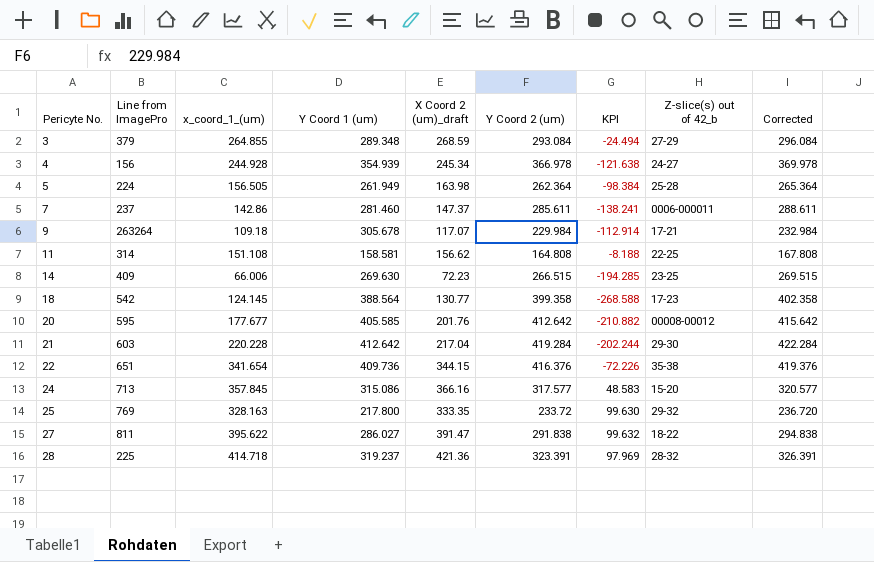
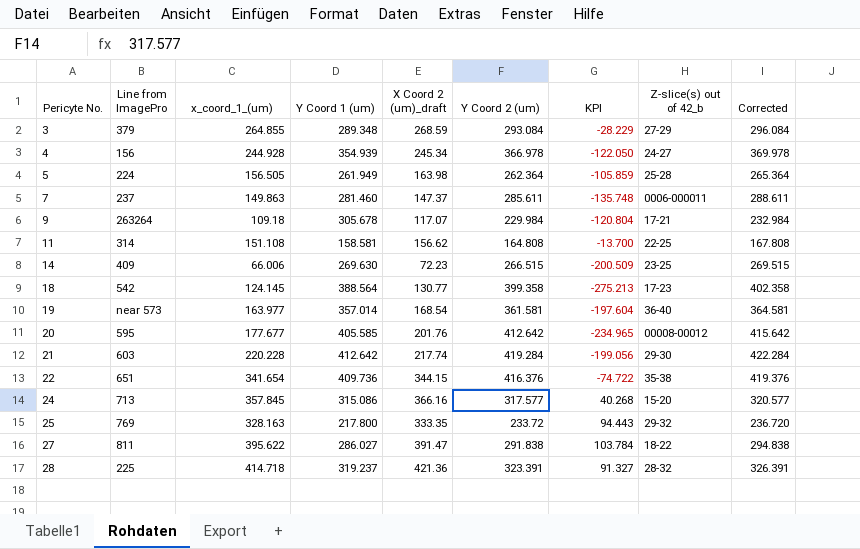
column KPI | formula: [X Coord 2 (um)_draft] - [Y Coord 2 (um)] -> [x_coord_1_(um)] - [Y Coord 2 (um)]
7 | x_coord_1_(um): 142.86 -> 149.863
row 19: none -> near 573 | 163.977 | 357.014 | 168.54 | 361.581 | -197.604 | 36-40 | 364.581
21 | X Coord 2 (um)_draft: 217.04 -> 217.74

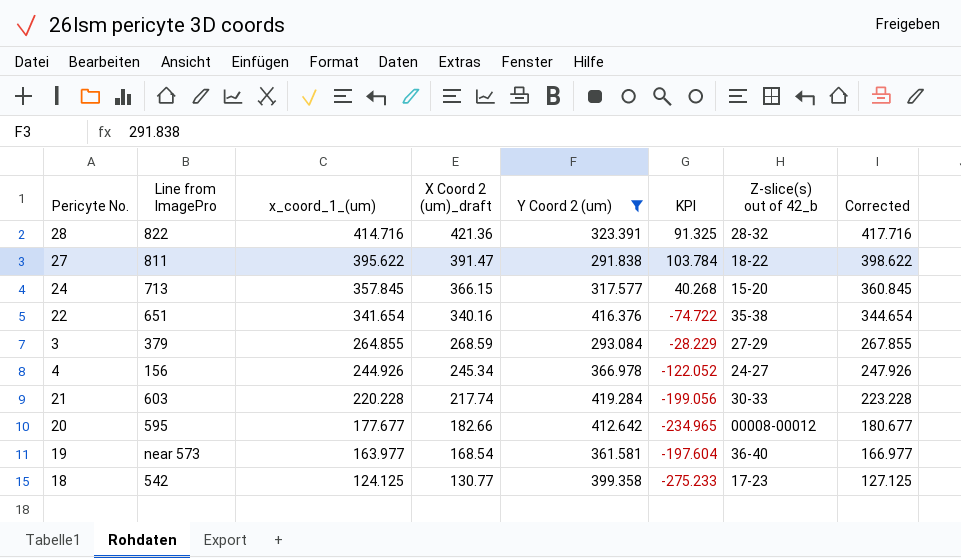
filter: none -> Y Coord 2 (um) >= 291.838
row order: Pericyte No. ascending -> x_coord_1_(um) descending
column Y Coord 1 (um) | position: 4 -> none
column Corrected | formula: [Y Coord 2 (um)] + 3 -> [x_coord_1_(um)] + 3
28 | Line from ImagePro: 225 -> 822
28 | x_coord_1_(um): 414.718 -> 414.716
28 | KPI: 91.327 -> 91.325
24 | X Coord 2 (um)_draft: 366.16 -> 366.15
22 | X Coord 2 (um)_draft: 344.15 -> 340.16
4 | x_coord_1_(um): 244.928 -> 244.926
4 | KPI: -122.050 -> -122.052
21 | Z-slice(s) out of 42_b: 29-30 -> 30-33
20 | X Coord 2 (um)_draft: 201.76 -> 182.66
18 | x_coord_1_(um): 124.145 -> 124.125
18 | KPI: -275.213 -> -275.233

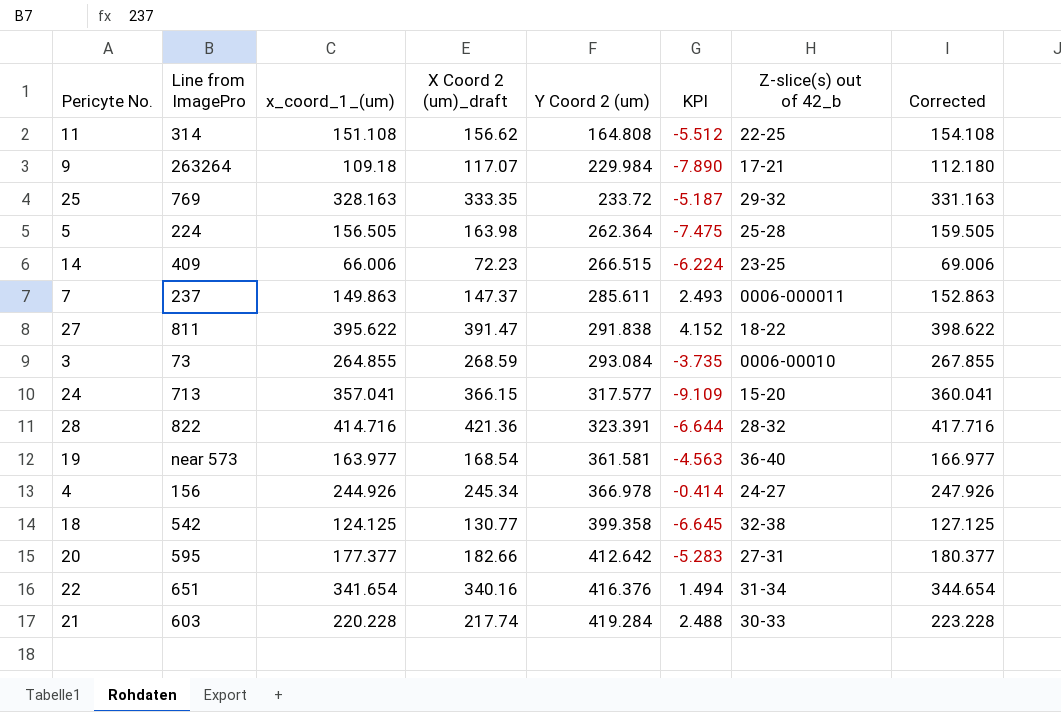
filter: Y Coord 2 (um) >= 291.838 -> none
row order: x_coord_1_(um) descending -> Y Coord 2 (um) ascending
column KPI | formula: [x_coord_1_(um)] - [Y Coord 2 (um)] -> [x_coord_1_(um)] - [X Coord 2 (um)_draft]
3 | Line from ImagePro: 379 -> 73
3 | Z-slice(s) out of 42_b: 27-29 -> 0006-00010
24 | x_coord_1_(um): 357.845 -> 357.041
24 | Corrected: 360.845 -> 360.041
18 | Z-slice(s) out of 42_b: 17-23 -> 32-38
20 | x_coord_1_(um): 177.677 -> 177.377
20 | Z-slice(s) out of 42_b: 00008-00012 -> 27-31
20 | Corrected: 180.677 -> 180.377
22 | Z-slice(s) out of 42_b: 35-38 -> 31-34

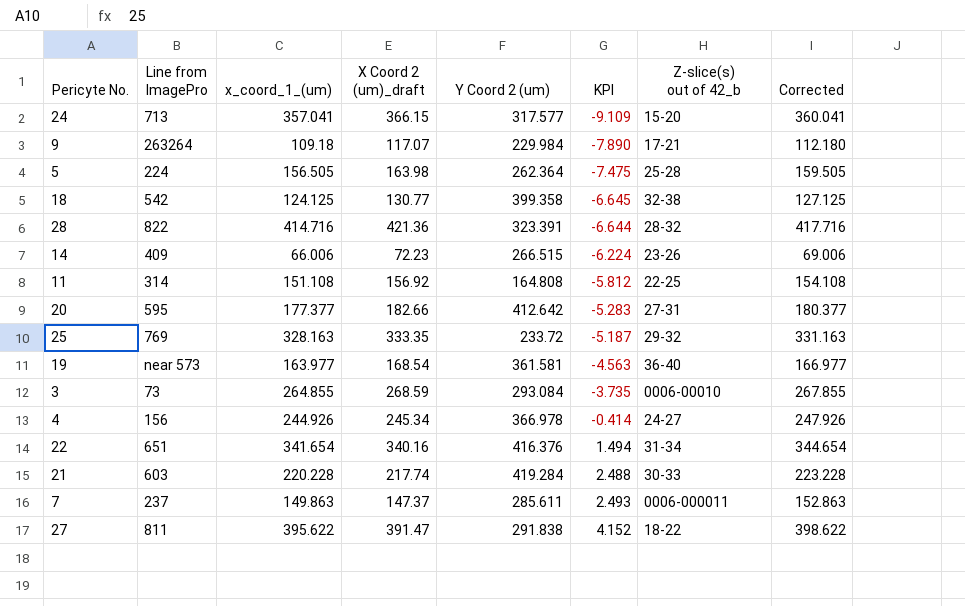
row order: Y Coord 2 (um) ascending -> KPI ascending
14 | Z-slice(s) out of 42_b: 23-25 -> 23-26
11 | X Coord 2 (um)_draft: 156.62 -> 156.92
11 | KPI: -5.512 -> -5.812

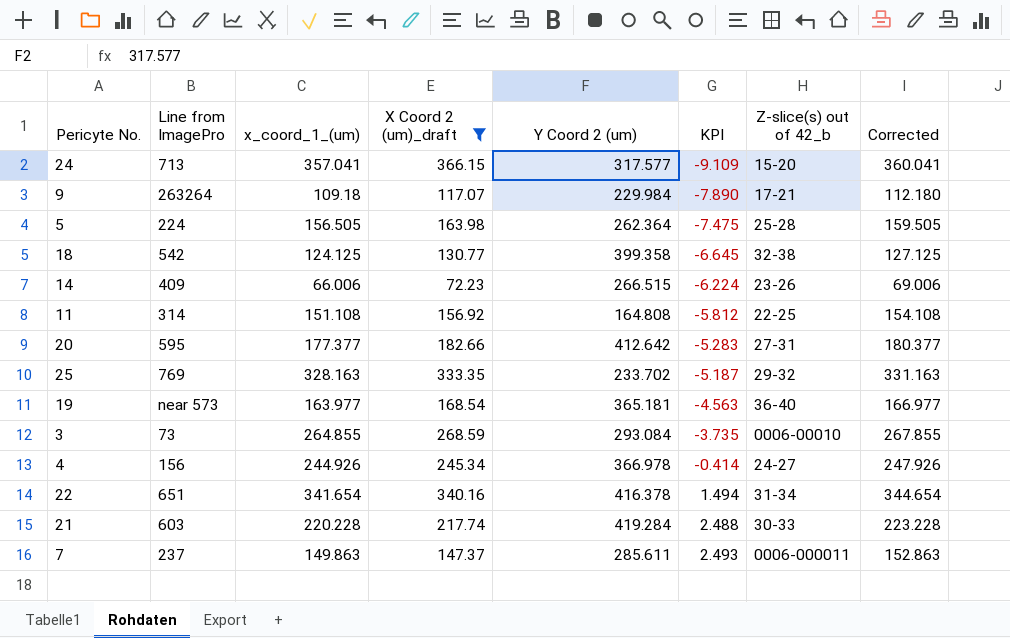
filter: none -> X Coord 2 (um)_draft <= 366.15
25 | Y Coord 2 (um): 233.72 -> 233.702
19 | Y Coord 2 (um): 361.581 -> 365.181
22 | Y Coord 2 (um): 416.376 -> 416.378

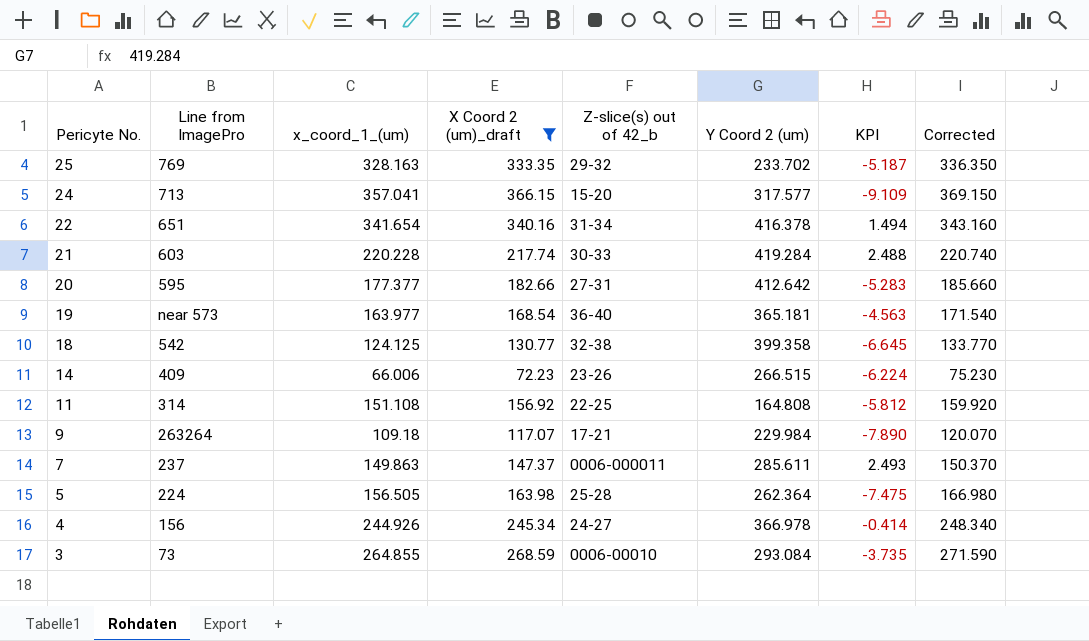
row order: KPI ascending -> Pericyte No. descending
column Z-slice(s) out of 42_b | position: 7 -> 5
column Corrected | formula: [x_coord_1_(um)] + 3 -> [X Coord 2 (um)_draft] + 3

